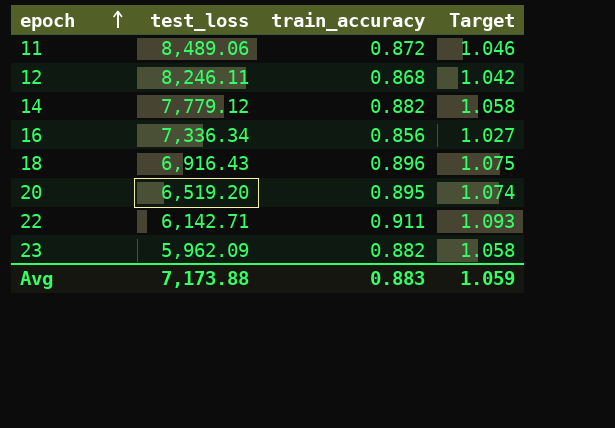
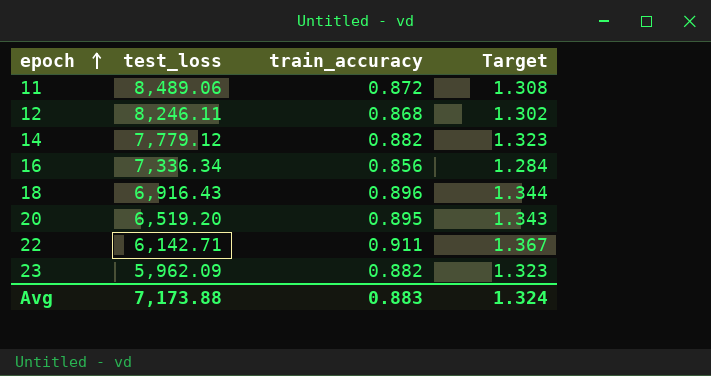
column Target | formula: [train_accuracy] * 1.2 -> [train_accuracy] * 1.5
Avg | Target: 1.059 -> 1.324

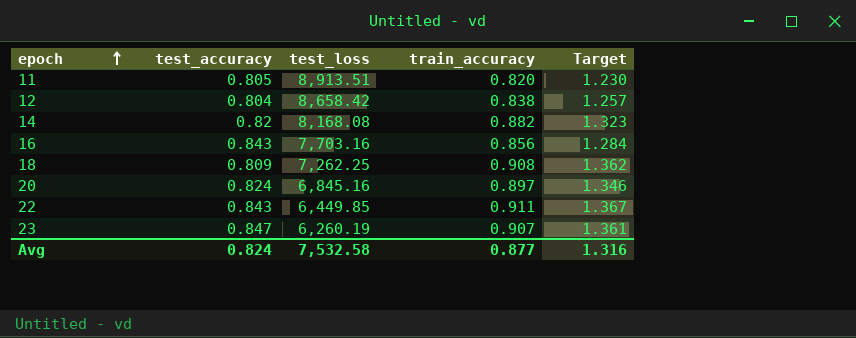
column test_accuracy | position: none -> 2
11 | test_loss: 8,489.06 -> 8,913.51
11 | train_accuracy: 0.872 -> 0.820
11 | Target: 1.308 -> 1.230
12 | test_loss: 8,246.11 -> 8,658.42
12 | train_accuracy: 0.868 -> 0.838
12 | Target: 1.302 -> 1.257
14 | test_loss: 7,779.12 -> 8,168.08
16 | test_loss: 7,336.34 -> 7,703.16
18 | test_loss: 6,916.43 -> 7,262.25
18 | train_accuracy: 0.896 -> 0.908
18 | Target: 1.344 -> 1.362
20 | test_loss: 6,519.20 -> 6,845.16
20 | train_accuracy: 0.895 -> 0.897
20 | Target: 1.343 -> 1.346
22 | test_loss: 6,142.71 -> 6,449.85
23 | test_loss: 5,962.09 -> 6,260.19
23 | train_accuracy: 0.882 -> 0.907
23 | Target: 1.323 -> 1.361
Avg | test_loss: 7,173.88 -> 7,532.58
Avg | train_accuracy: 0.883 -> 0.877
Avg | Target: 1.324 -> 1.316

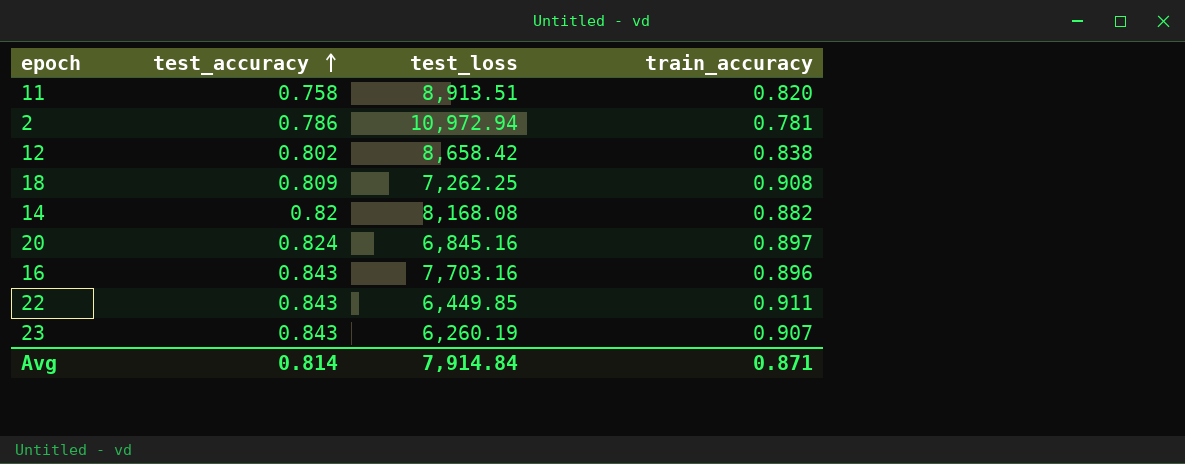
row order: epoch ascending -> test_accuracy ascending
column Target | formula: [train_accuracy] * 1.5 -> none
11 | test_accuracy: 0.805 -> 0.758
row 2: none -> 0.786 | 10,972.94 | 0.781
12 | test_accuracy: 0.804 -> 0.802
16 | train_accuracy: 0.856 -> 0.896
23 | test_accuracy: 0.847 -> 0.843
Avg | test_accuracy: 0.824 -> 0.814
Avg | test_loss: 7,532.58 -> 7,914.84
Avg | train_accuracy: 0.877 -> 0.871

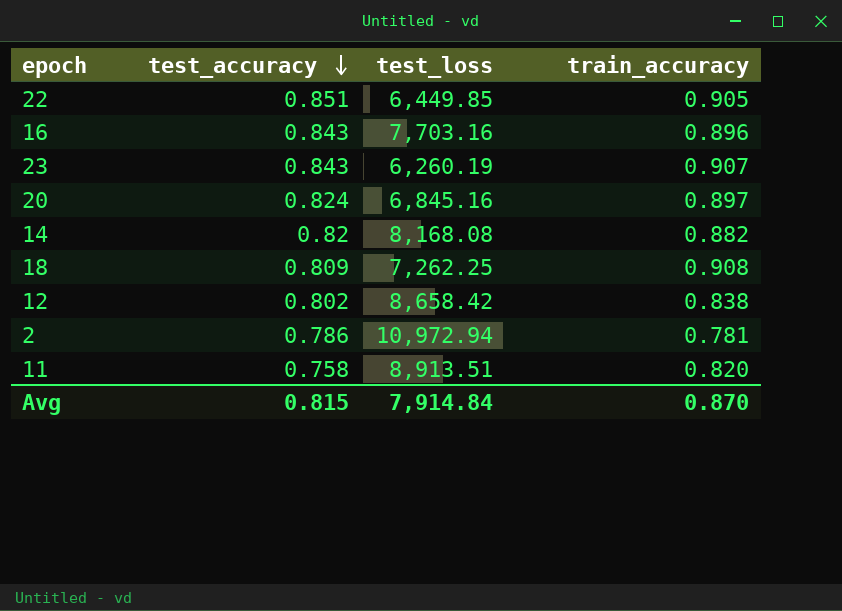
row order: test_accuracy ascending -> test_accuracy descending
22 | test_accuracy: 0.843 -> 0.851
22 | train_accuracy: 0.911 -> 0.905
Avg | test_accuracy: 0.814 -> 0.815
Avg | train_accuracy: 0.871 -> 0.870

